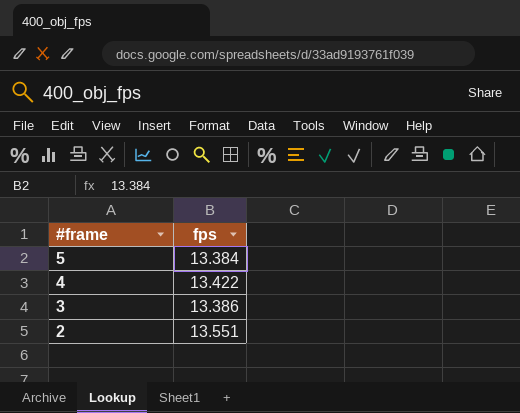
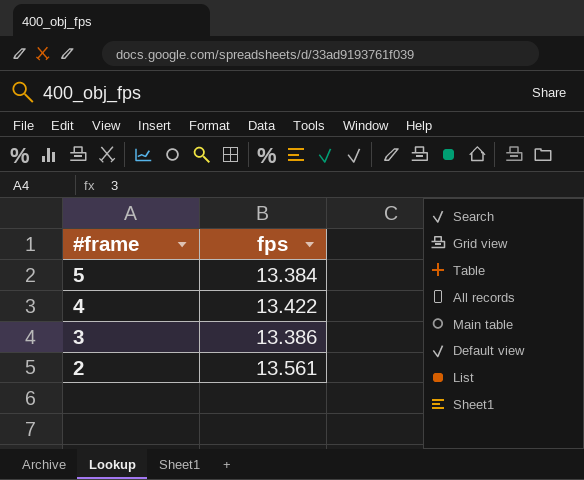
2 | fps: 13.551 -> 13.561

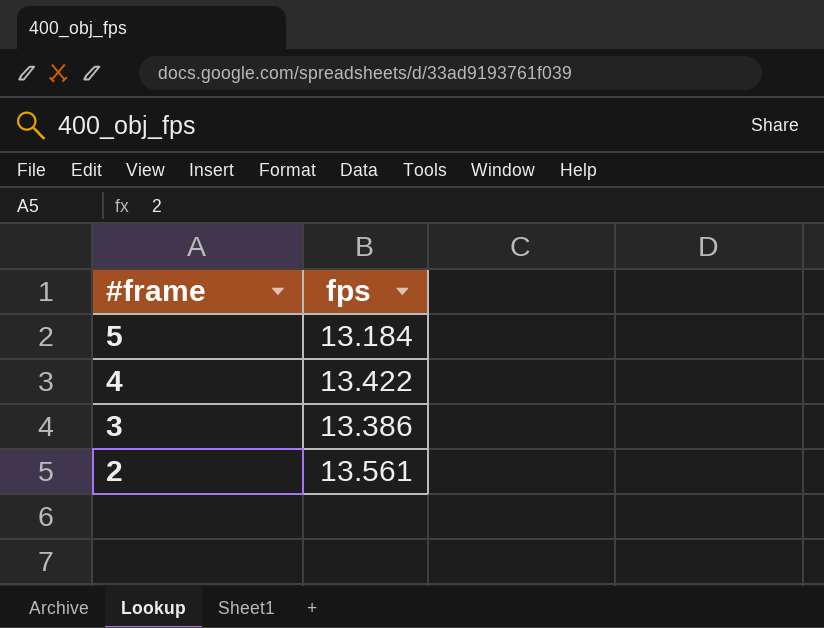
5 | fps: 13.384 -> 13.184

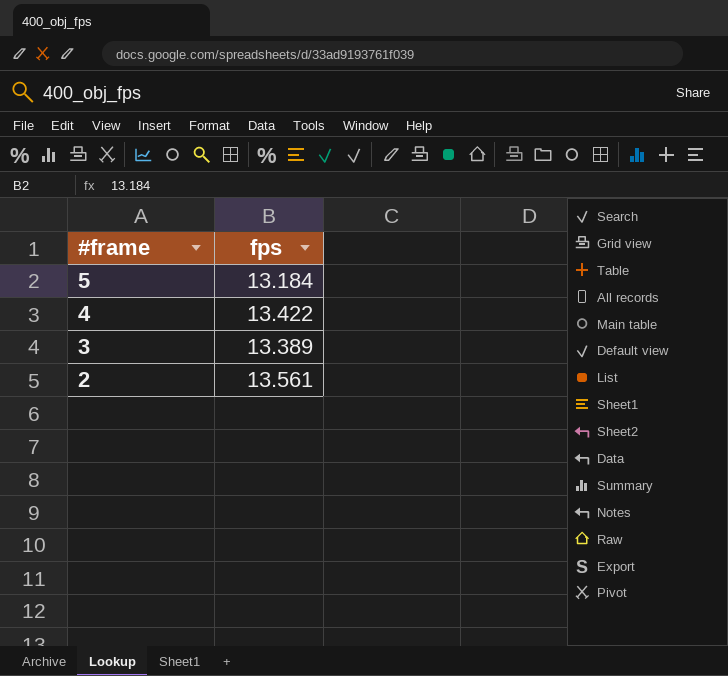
3 | fps: 13.386 -> 13.389

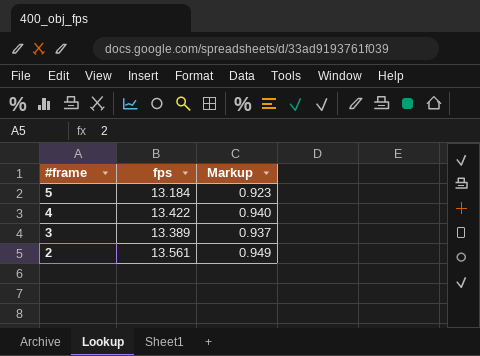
column Markup | formula: none -> [fps] * 0.07

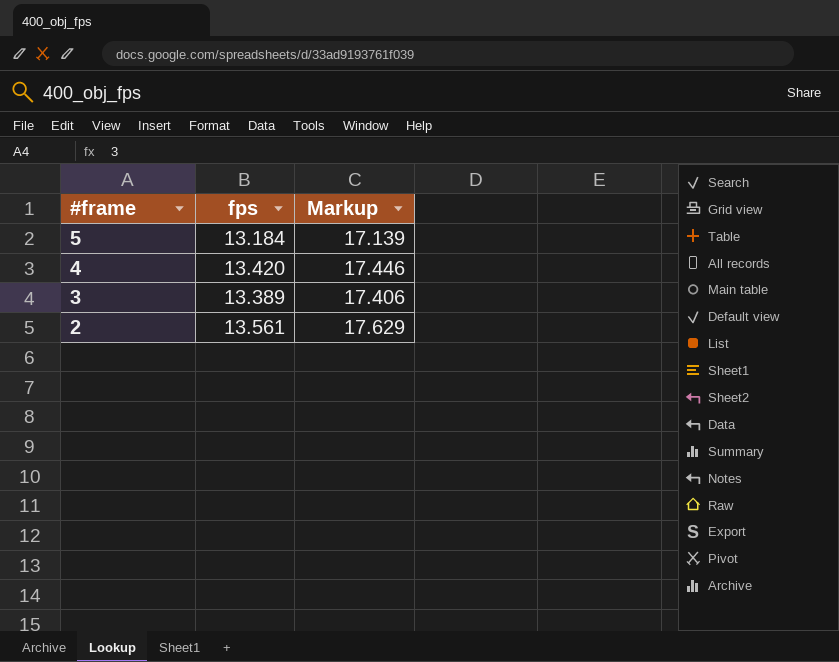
column Markup | formula: [fps] * 0.07 -> [fps] * 1.3
4 | fps: 13.422 -> 13.420

